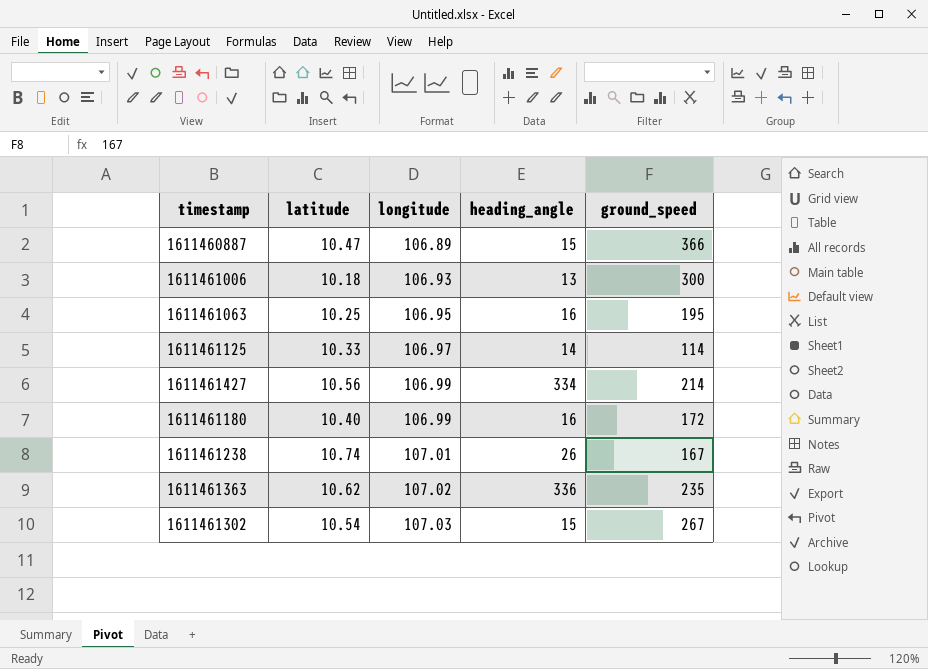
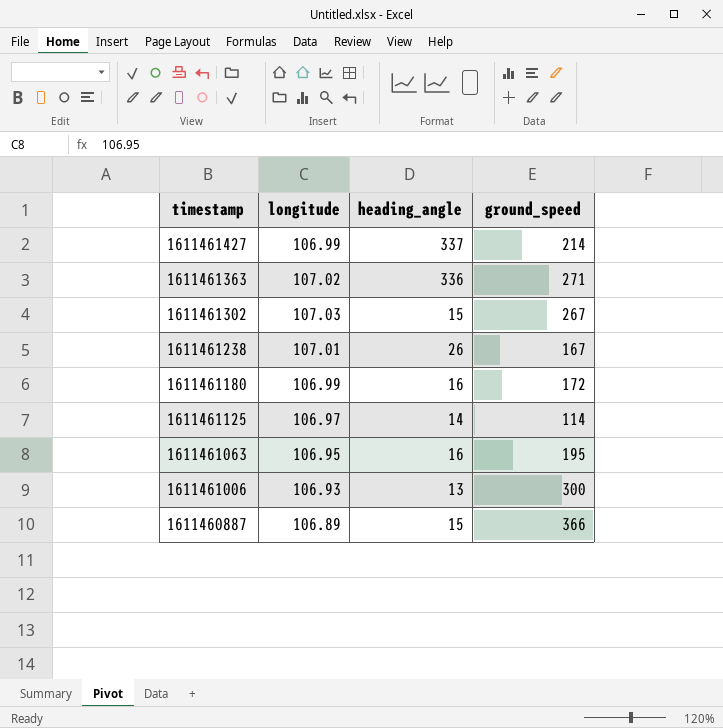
row order: longitude ascending -> timestamp descending
column latitude | position: 2 -> none
1611461427 | heading_angle: 334 -> 337
1611461363 | ground_speed: 235 -> 271

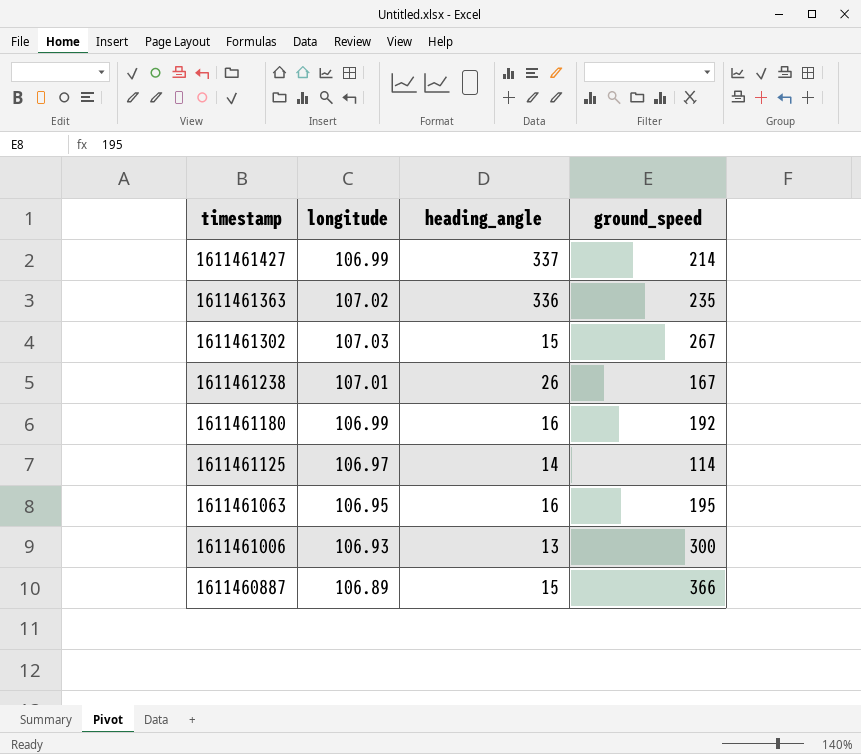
1611461363 | ground_speed: 271 -> 235
1611461180 | ground_speed: 172 -> 192

